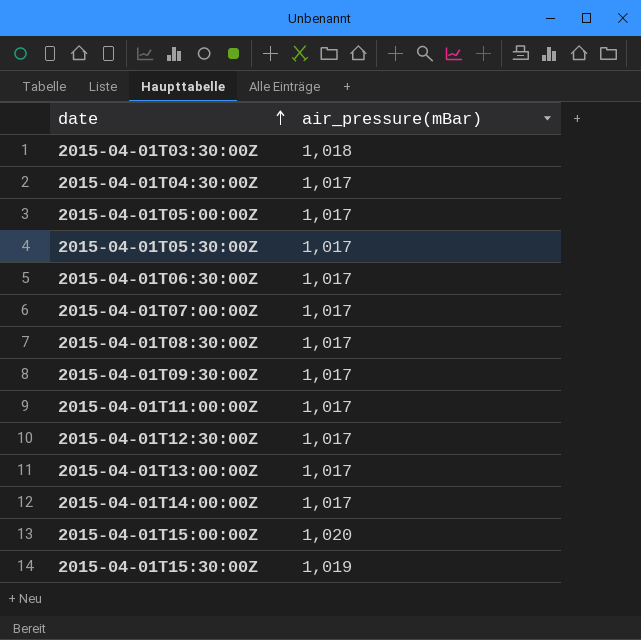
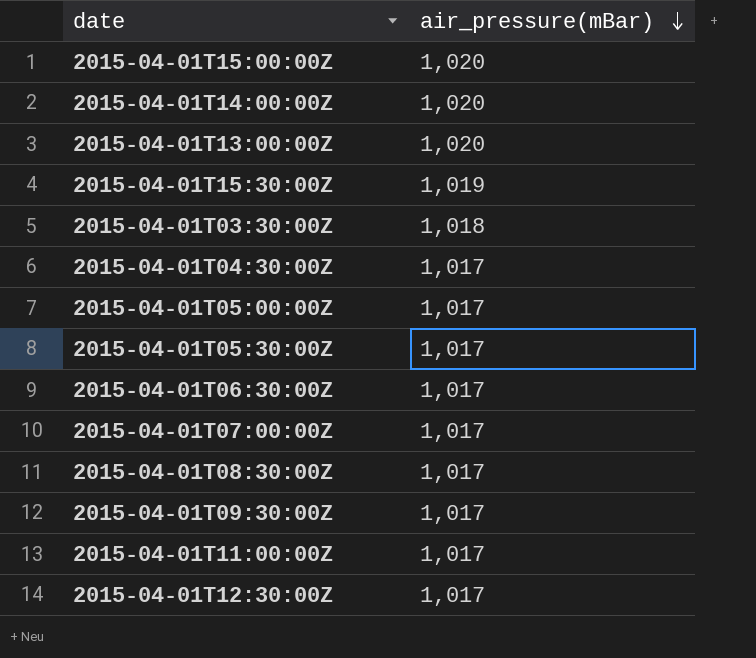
row order: date ascending -> air_pressure(mBar) descending
2015-04-01T14:00:00Z | air_pressure(mBar): 1,017 -> 1,020
2015-04-01T13:00:00Z | air_pressure(mBar): 1,017 -> 1,020

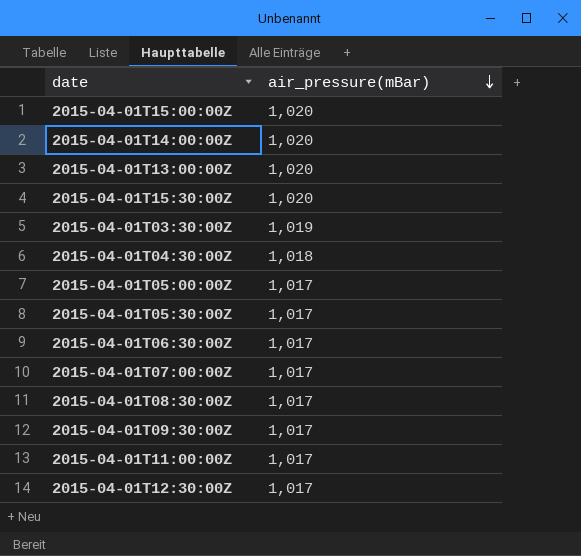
2015-04-01T15:30:00Z | air_pressure(mBar): 1,019 -> 1,020
2015-04-01T03:30:00Z | air_pressure(mBar): 1,018 -> 1,019
2015-04-01T04:30:00Z | air_pressure(mBar): 1,017 -> 1,018

